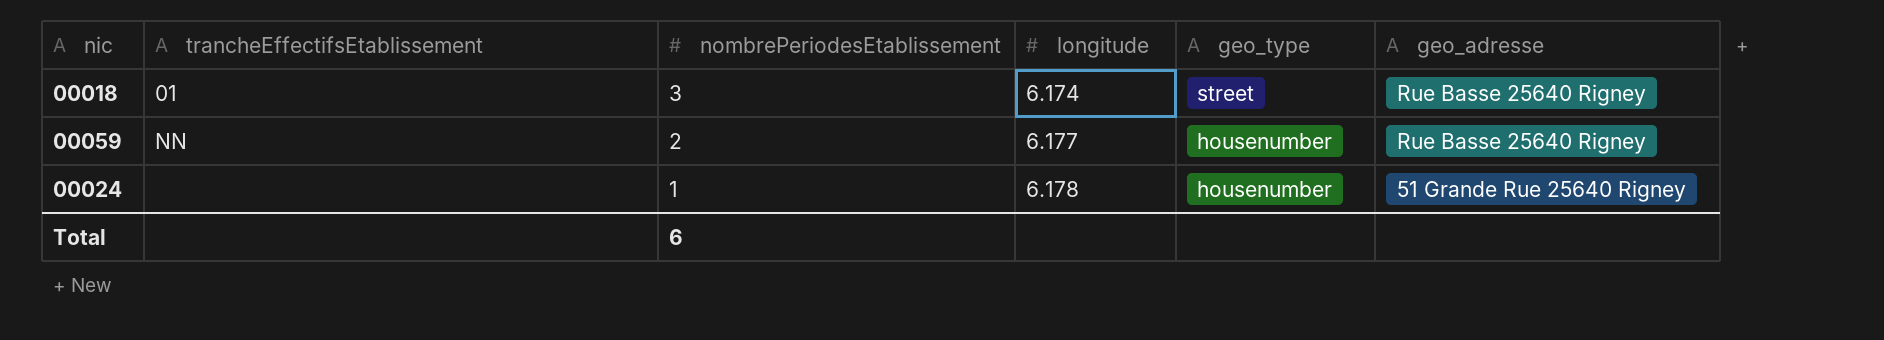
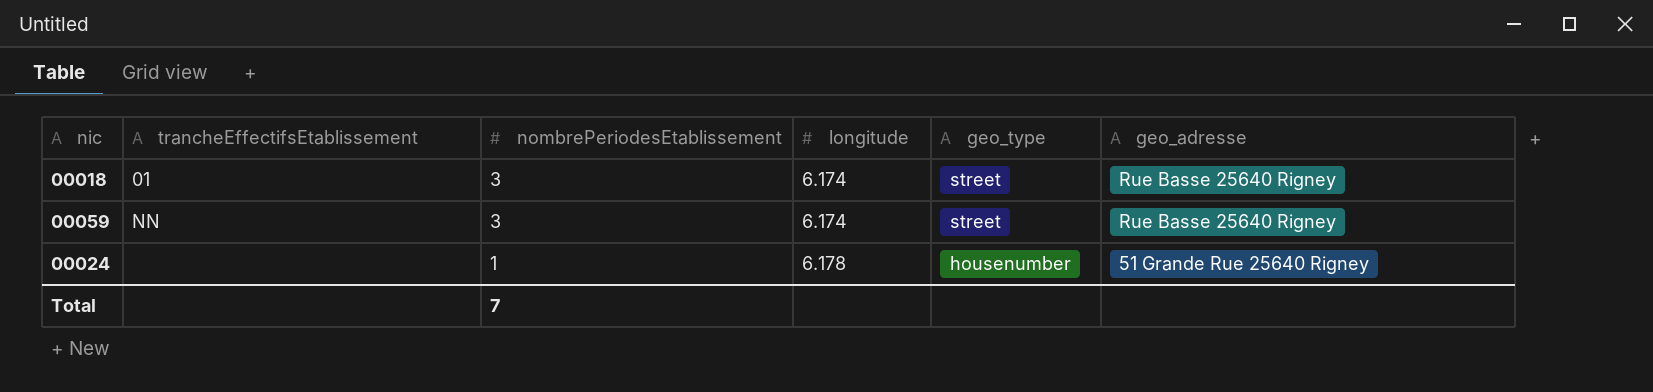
00059 | nombrePeriodesEtablissement: 2 -> 3
00059 | longitude: 6.177 -> 6.174
00059 | geo_type: housenumber -> street
Total | nombrePeriodesEtablissement: 6 -> 7

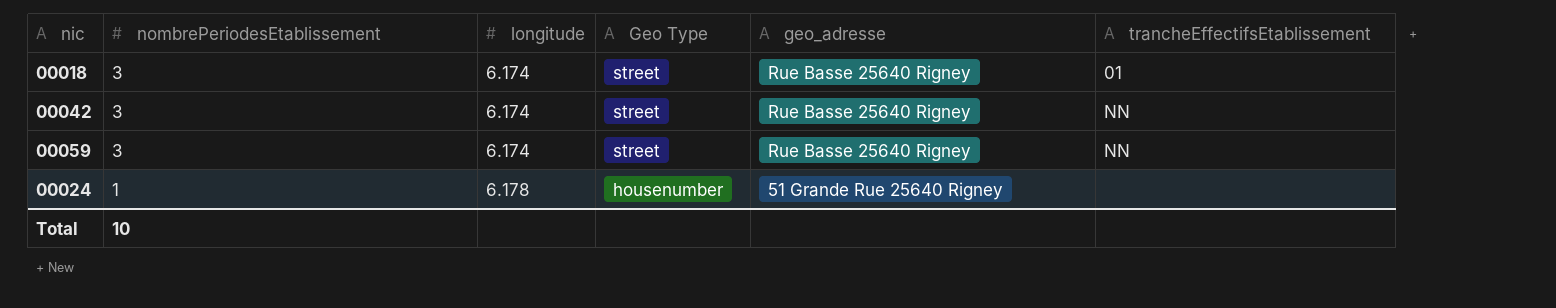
column name: geo_type -> Geo Type
column trancheEffectifsEtablissement | position: 2 -> 6
row 00042: none -> 3 | 6.174 | street | Rue Basse 25640 Rigney | NN
Total | nombrePeriodesEtablissement: 7 -> 10

